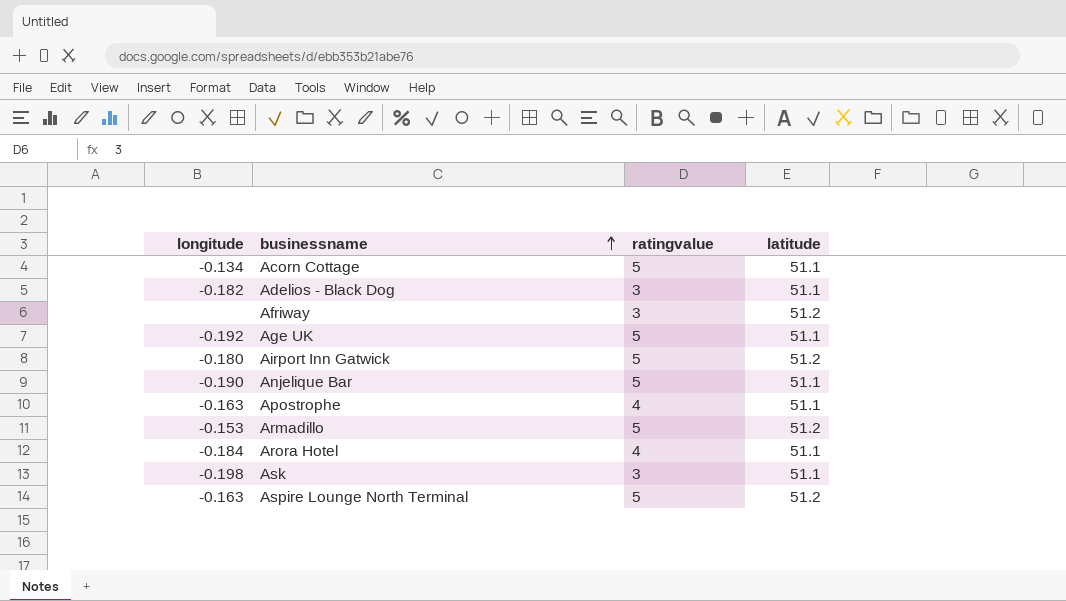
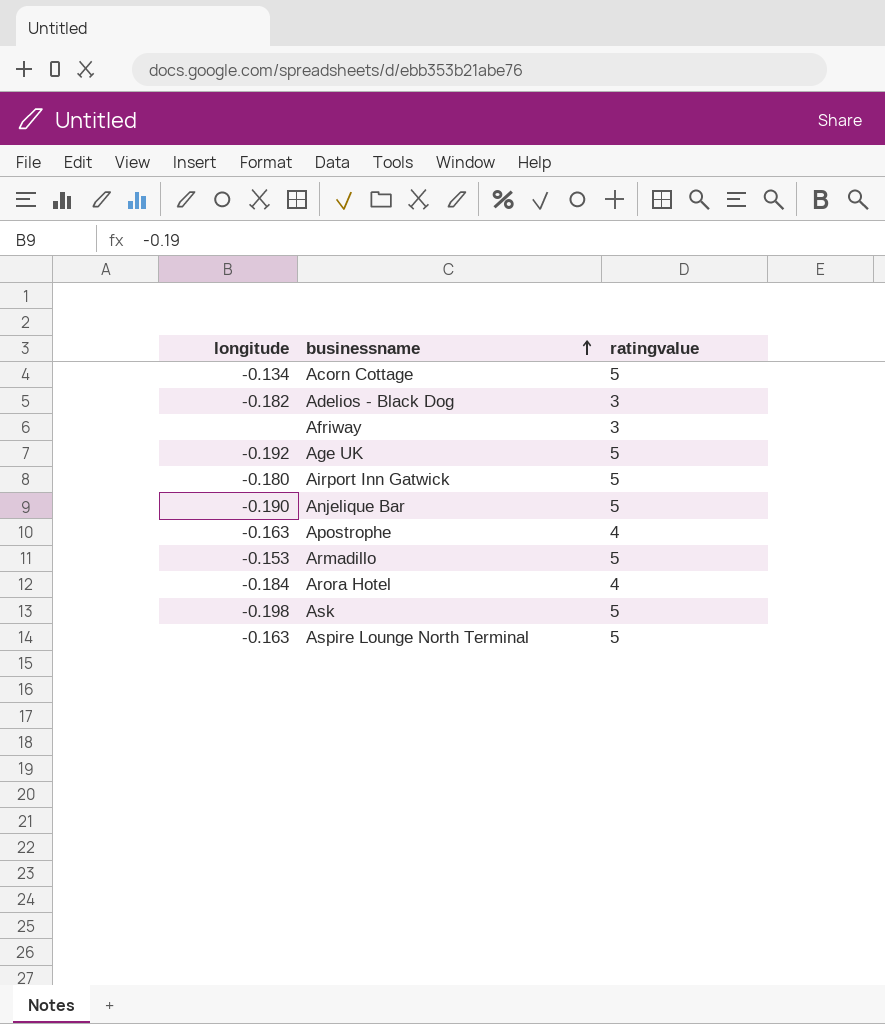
column latitude | position: 4 -> none
Ask | ratingvalue: 3 -> 5

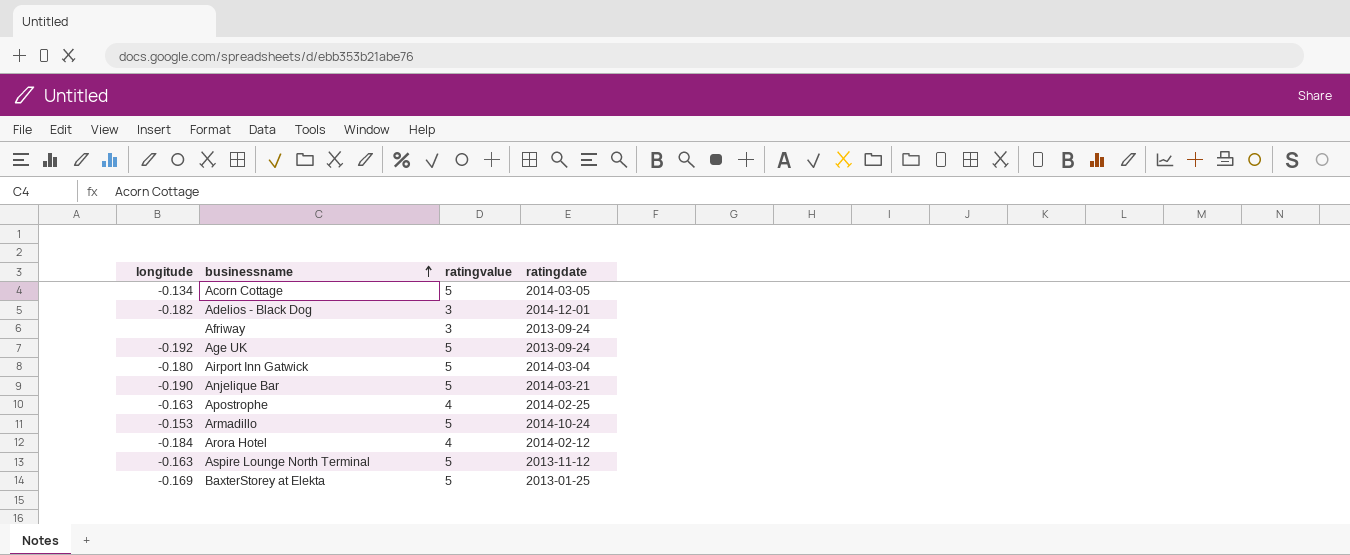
column ratingdate | position: none -> 4
row Ask: -0.198 | 5 -> none
row BaxterStorey at Elekta: none -> -0.169 | 5 | 2013-01-25

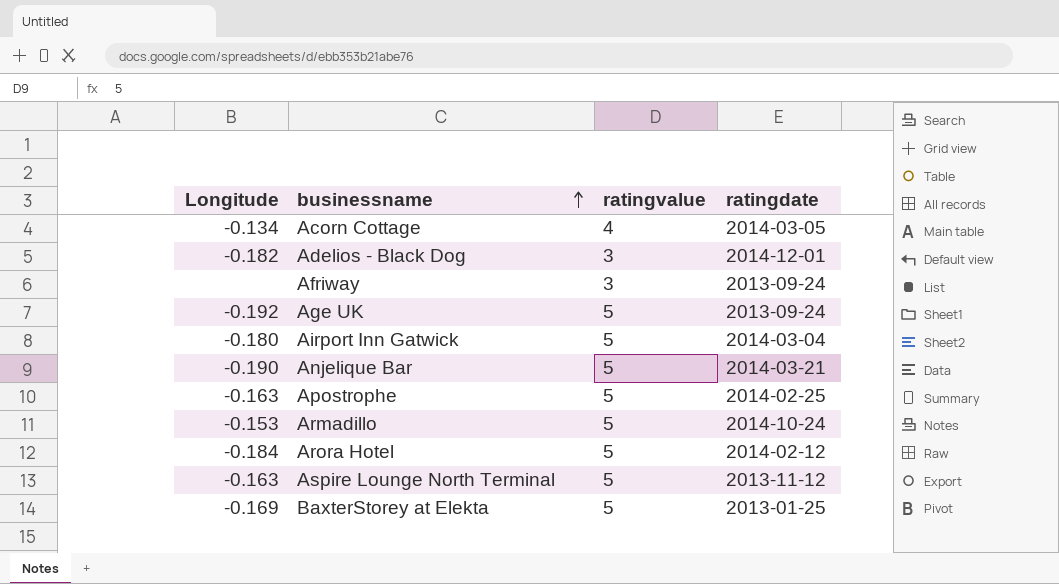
column name: longitude -> Longitude
Acorn Cottage | ratingvalue: 5 -> 4
Apostrophe | ratingvalue: 4 -> 5
Arora Hotel | ratingvalue: 4 -> 5

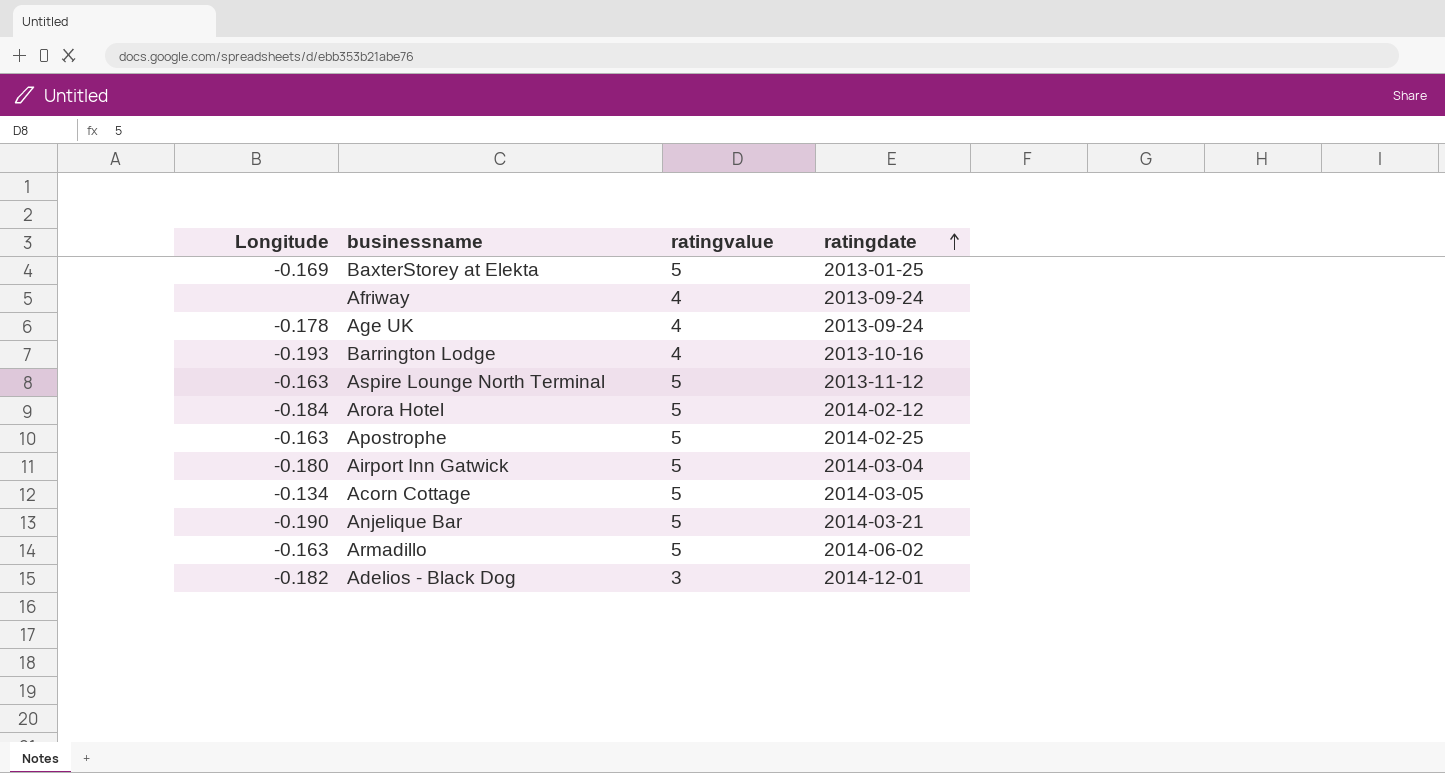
row order: businessname ascending -> ratingdate ascending
Afriway | ratingvalue: 3 -> 4
Age UK | Longitude: -0.192 -> -0.178
Age UK | ratingvalue: 5 -> 4
row Barrington Lodge: none -> -0.193 | 4 | 2013-10-16
Acorn Cottage | ratingvalue: 4 -> 5
Armadillo | Longitude: -0.153 -> -0.163
Armadillo | ratingdate: 2014-10-24 -> 2014-06-02

